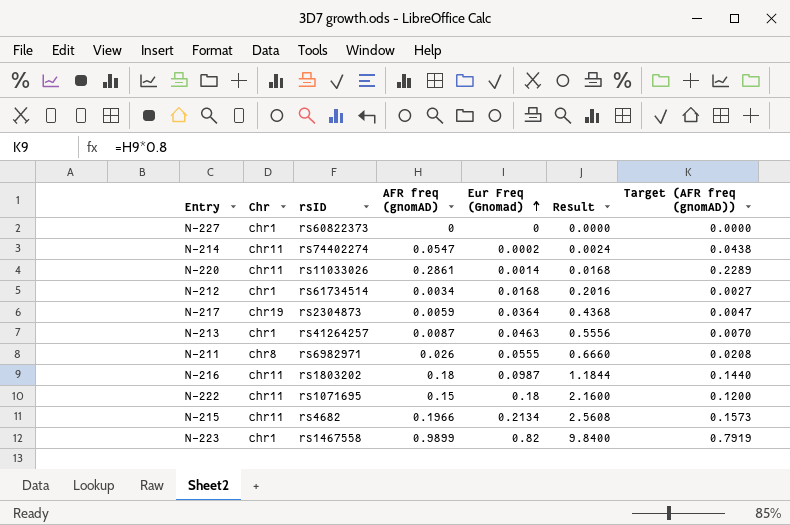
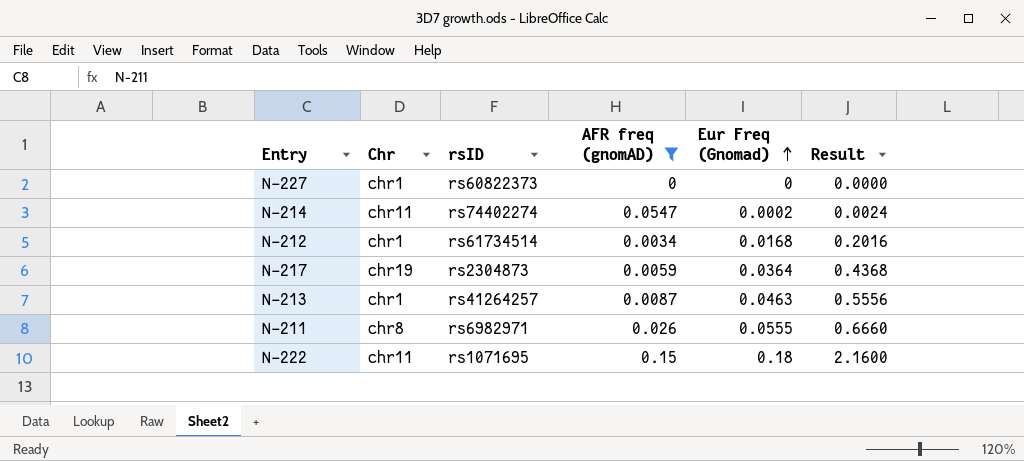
filter: none -> AFR freq (gnomAD) <= 0.15
column Target (AFR freq (gnomAD)) | formula: [AFR freq (gnomAD)] * 0.8 -> none

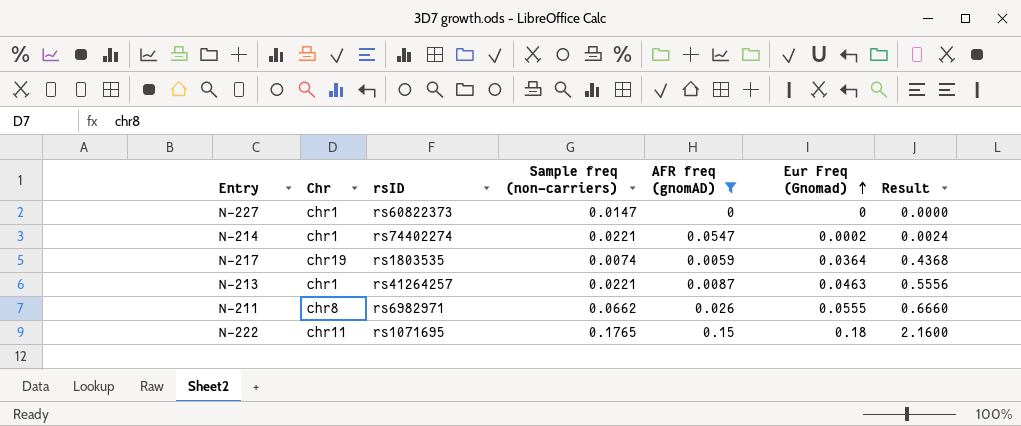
column Sample freq (non-carriers) | position: none -> 4
row N-212: chr1 | rs61734514 | 0.0034 | 0.0168 | 0.2016 -> none
N-214 | Chr: chr11 -> chr1
N-217 | rsID: rs2304873 -> rs1803535

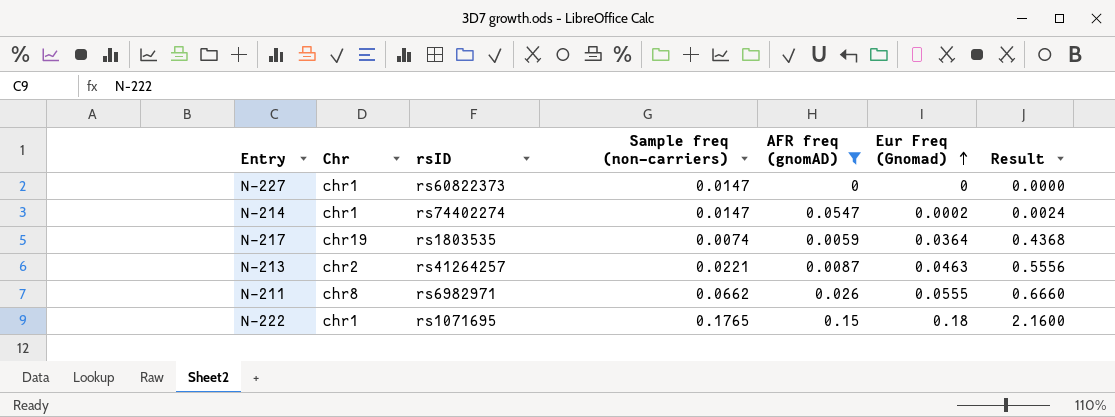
N-214 | Sample freq (non-carriers): 0.0221 -> 0.0147
N-213 | Chr: chr1 -> chr2
N-222 | Chr: chr11 -> chr1

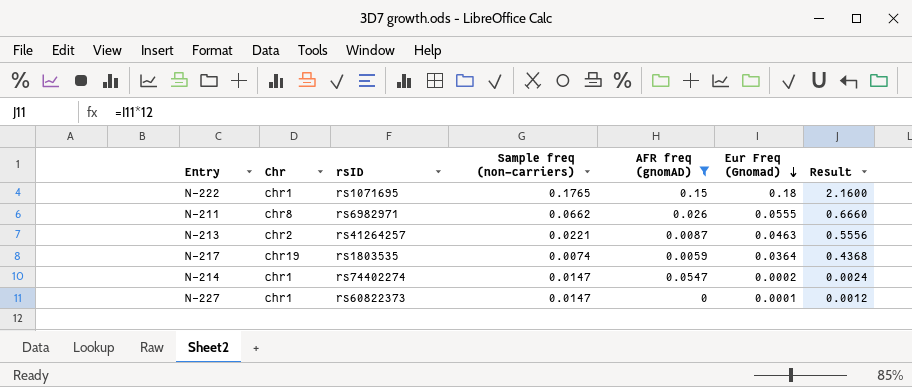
row order: Eur Freq (Gnomad) ascending -> Eur Freq (Gnomad) descending
N-227 | Eur Freq (Gnomad): 0 -> 0.0001
N-227 | Result: 0.0000 -> 0.0012

